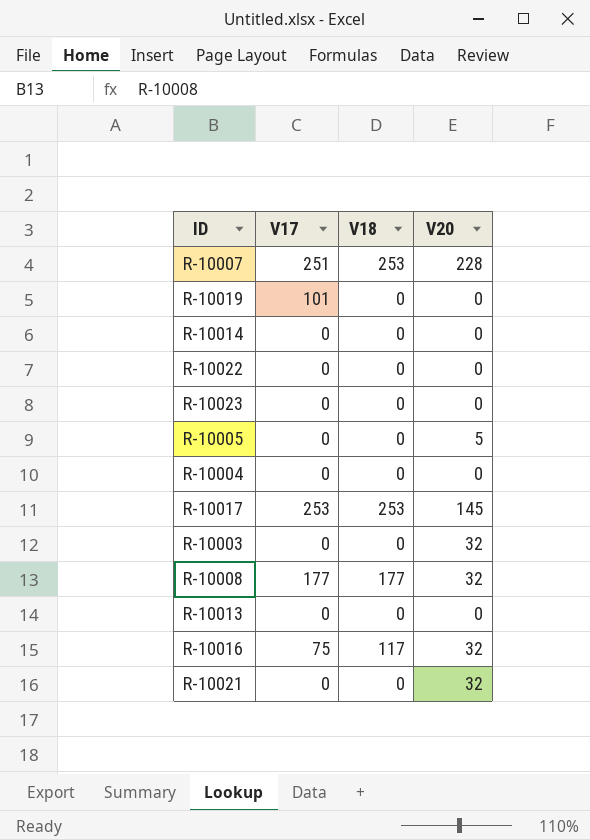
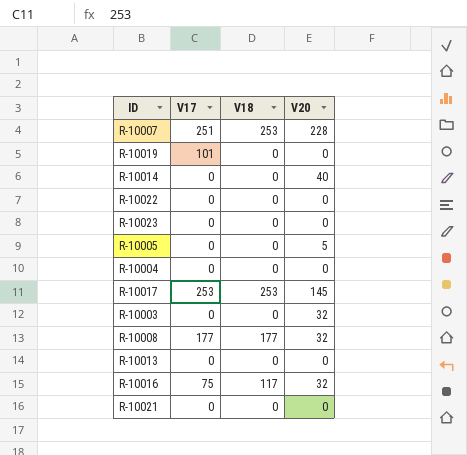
R-10014 | V20: 0 -> 40
R-10021 | V20: 32 -> 0

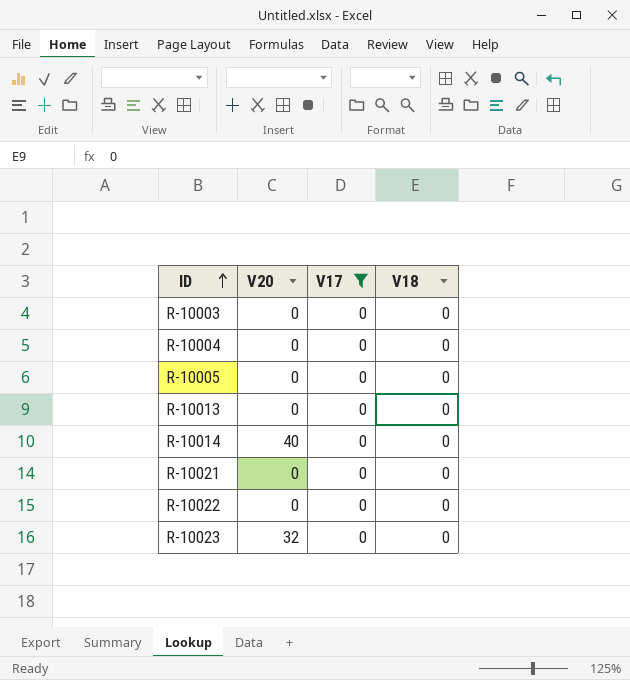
filter: none -> V17 = 0
row order: none -> ID ascending
column V20 | position: 4 -> 2
R-10003 | V20: 32 -> 0
R-10005 | V20: 5 -> 0
R-10023 | V20: 0 -> 32

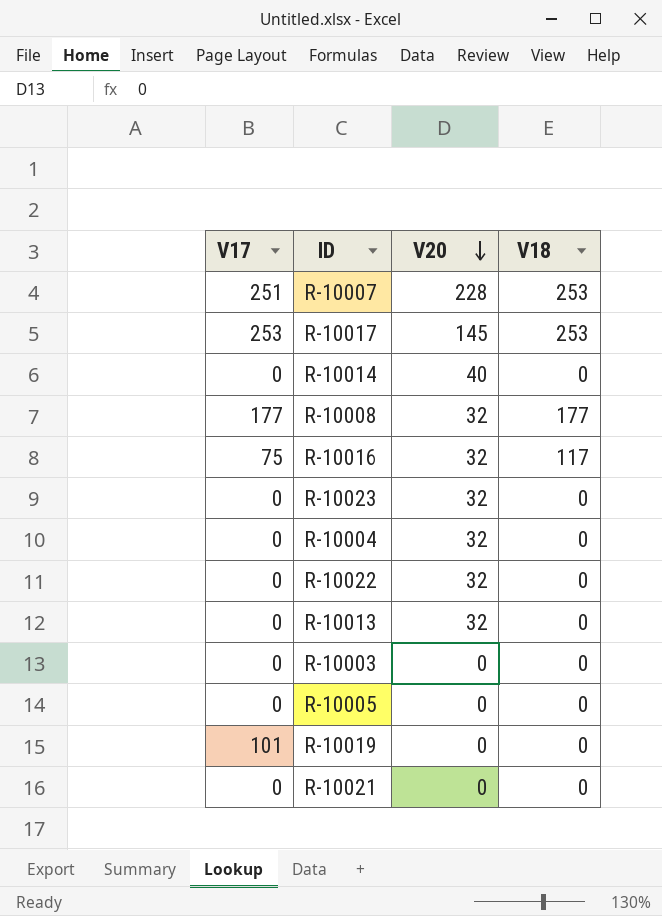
filter: V17 = 0 -> none
row order: ID ascending -> V20 descending
column V17 | position: 3 -> 1
R-10004 | V20: 0 -> 32
R-10022 | V20: 0 -> 32
R-10013 | V20: 0 -> 32

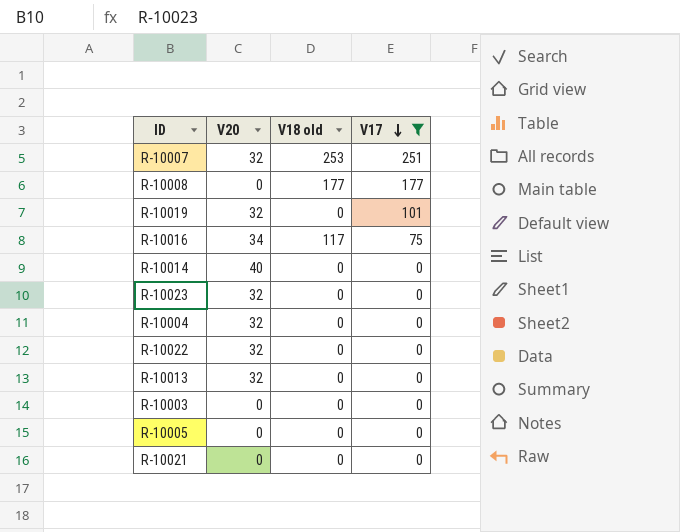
filter: none -> V17 != 253
row order: V20 descending -> V17 descending
column name: V18 -> V18 old
column V17 | position: 1 -> 4
R-10007 | V20: 228 -> 32
R-10008 | V20: 32 -> 0
R-10019 | V20: 0 -> 32
R-10016 | V20: 32 -> 34

